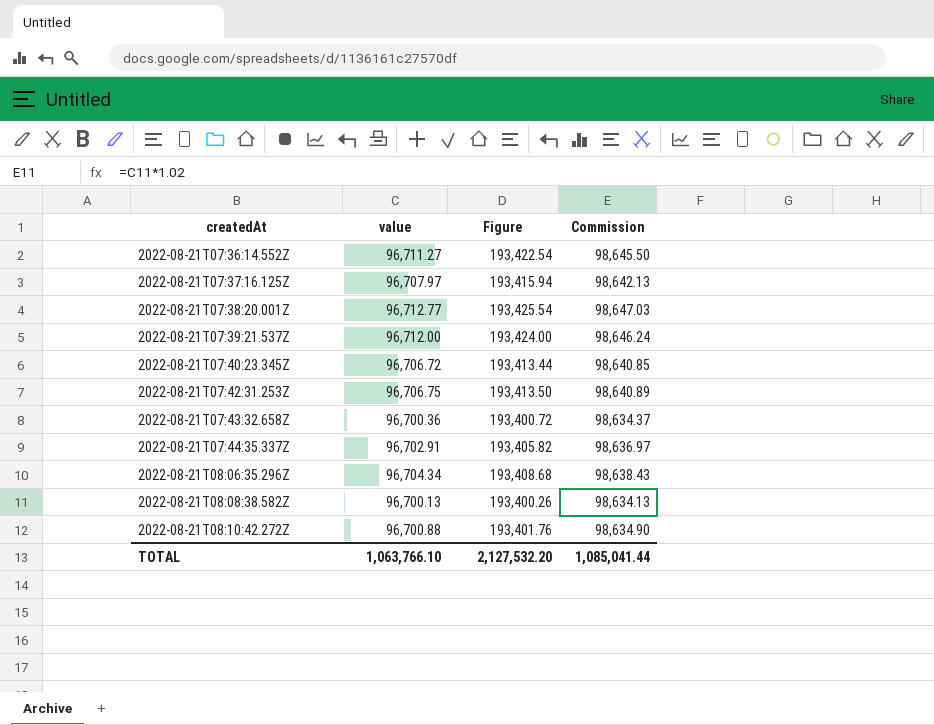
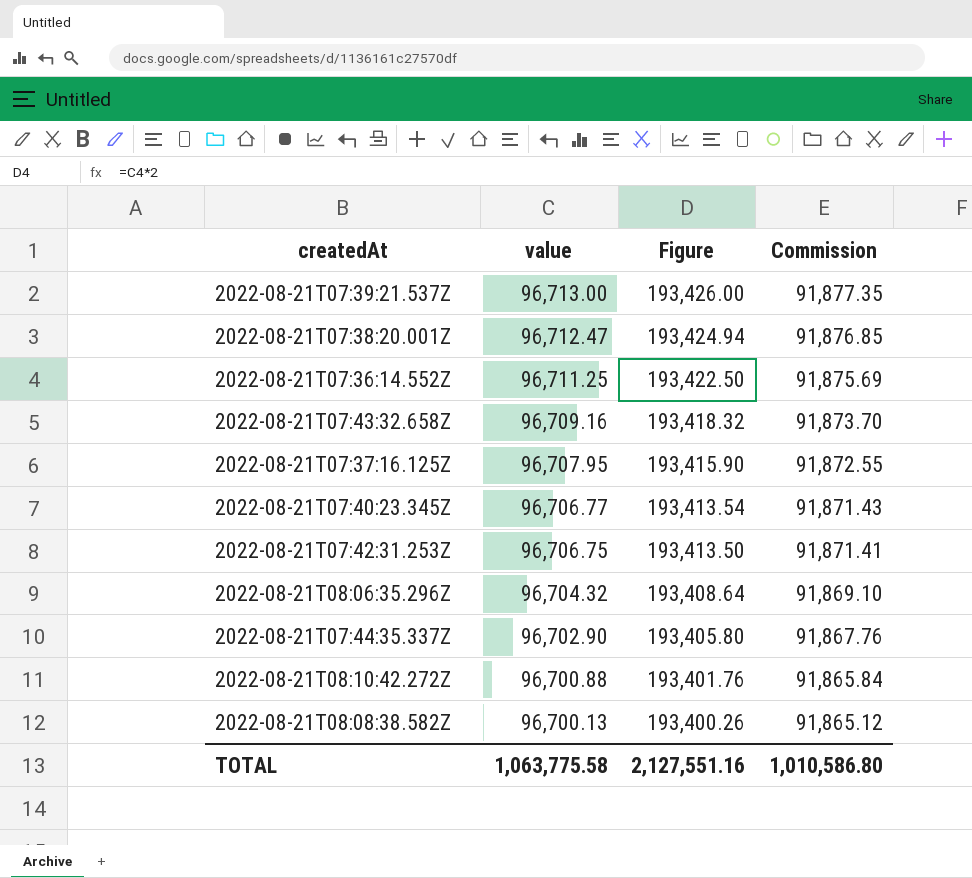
row order: createdAt ascending -> value descending
column Commission | formula: [value] * 1.02 -> [value] * 0.95
2022-08-21T07:39:21.537Z | value: 96,712.00 -> 96,713.00
2022-08-21T07:39:21.537Z | Figure: 193,424.00 -> 193,426.00
2022-08-21T07:38:20.001Z | value: 96,712.77 -> 96,712.47
2022-08-21T07:38:20.001Z | Figure: 193,425.54 -> 193,424.94
2022-08-21T07:36:14.552Z | value: 96,711.27 -> 96,711.25
2022-08-21T07:36:14.552Z | Figure: 193,422.54 -> 193,422.50
2022-08-21T07:43:32.658Z | value: 96,700.36 -> 96,709.16
2022-08-21T07:43:32.658Z | Figure: 193,400.72 -> 193,418.32
2022-08-21T07:37:16.125Z | value: 96,707.97 -> 96,707.95
2022-08-21T07:37:16.125Z | Figure: 193,415.94 -> 193,415.90
2022-08-21T07:40:23.345Z | value: 96,706.72 -> 96,706.77
2022-08-21T07:40:23.345Z | Figure: 193,413.44 -> 193,413.54
2022-08-21T08:06:35.296Z | value: 96,704.34 -> 96,704.32
2022-08-21T08:06:35.296Z | Figure: 193,408.68 -> 193,408.64
2022-08-21T07:44:35.337Z | value: 96,702.91 -> 96,702.90
2022-08-21T07:44:35.337Z | Figure: 193,405.82 -> 193,405.80
TOTAL | value: 1,063,766.10 -> 1,063,775.58
TOTAL | Figure: 2,127,532.20 -> 2,127,551.16
TOTAL | Commission: 1,085,041.44 -> 1,010,586.80

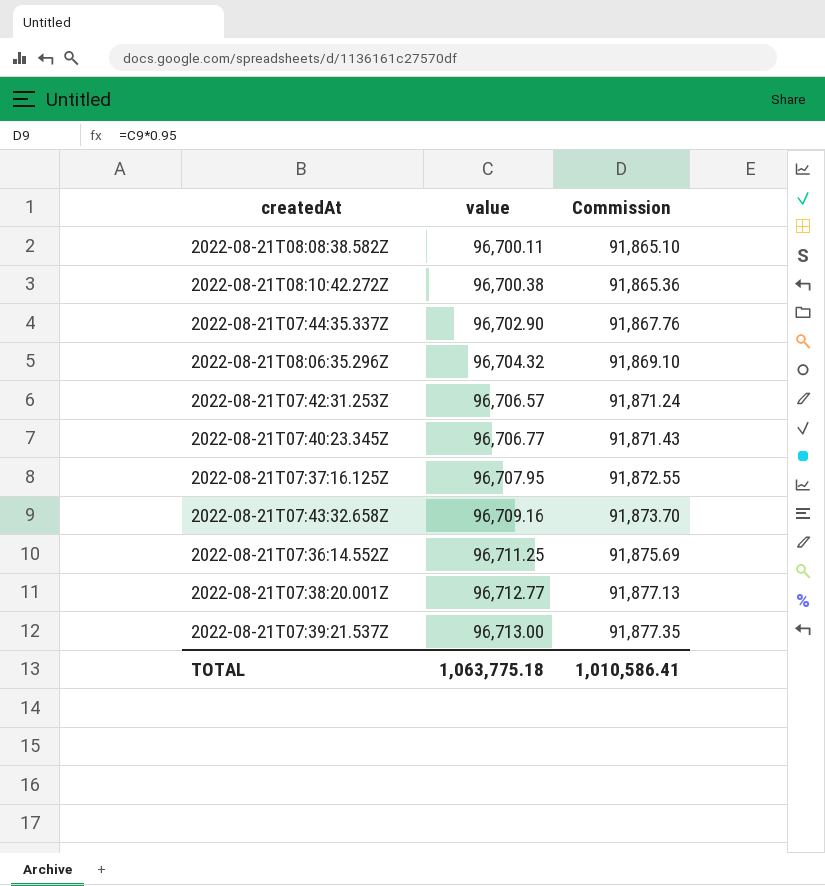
row order: value descending -> value ascending
column Figure | formula: [value] * 2 -> none
2022-08-21T08:08:38.582Z | value: 96,700.13 -> 96,700.11
2022-08-21T08:08:38.582Z | Commission: 91,865.12 -> 91,865.10
2022-08-21T08:10:42.272Z | value: 96,700.88 -> 96,700.38
2022-08-21T08:10:42.272Z | Commission: 91,865.84 -> 91,865.36
2022-08-21T07:42:31.253Z | value: 96,706.75 -> 96,706.57
2022-08-21T07:42:31.253Z | Commission: 91,871.41 -> 91,871.24
2022-08-21T07:38:20.001Z | value: 96,712.47 -> 96,712.77
2022-08-21T07:38:20.001Z | Commission: 91,876.85 -> 91,877.13
TOTAL | value: 1,063,775.58 -> 1,063,775.18
TOTAL | Commission: 1,010,586.80 -> 1,010,586.41

